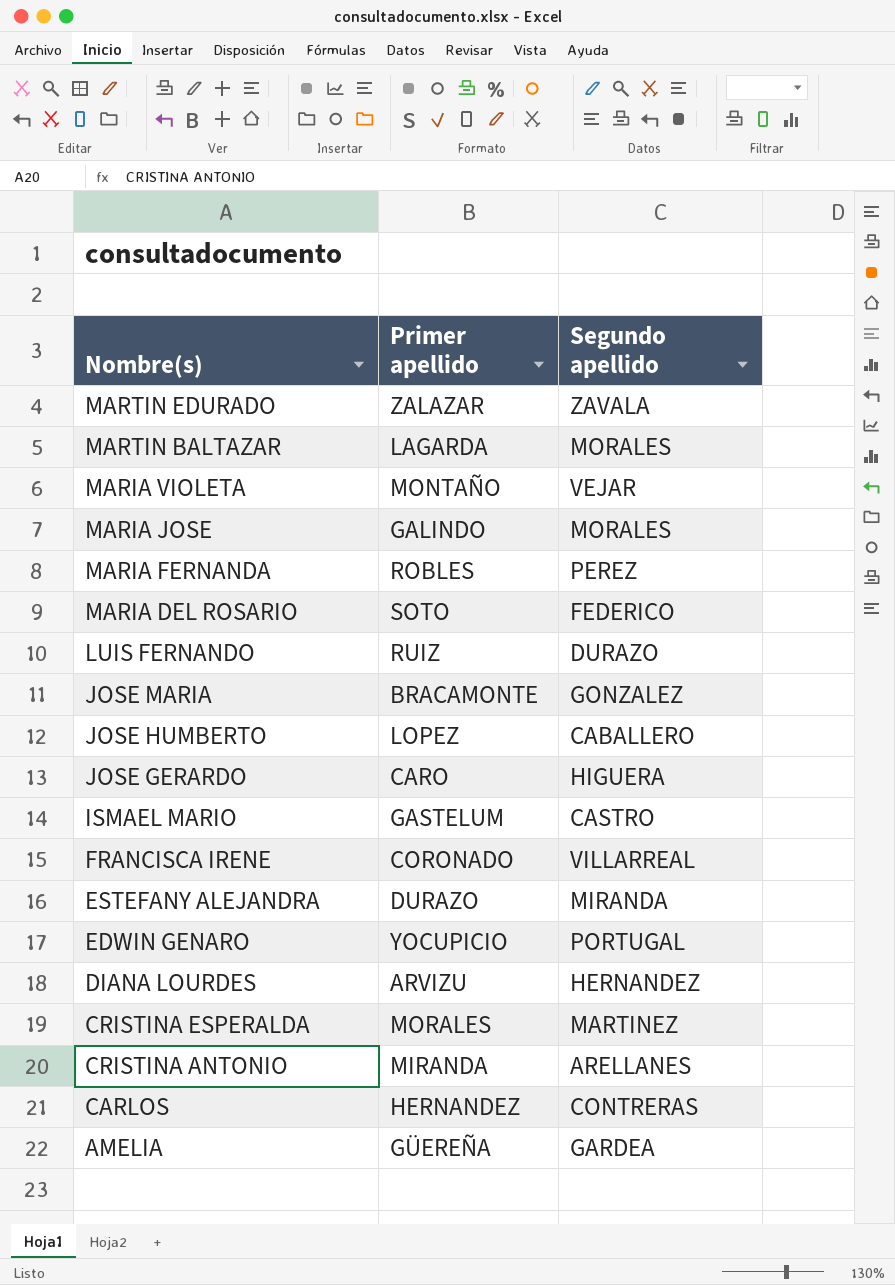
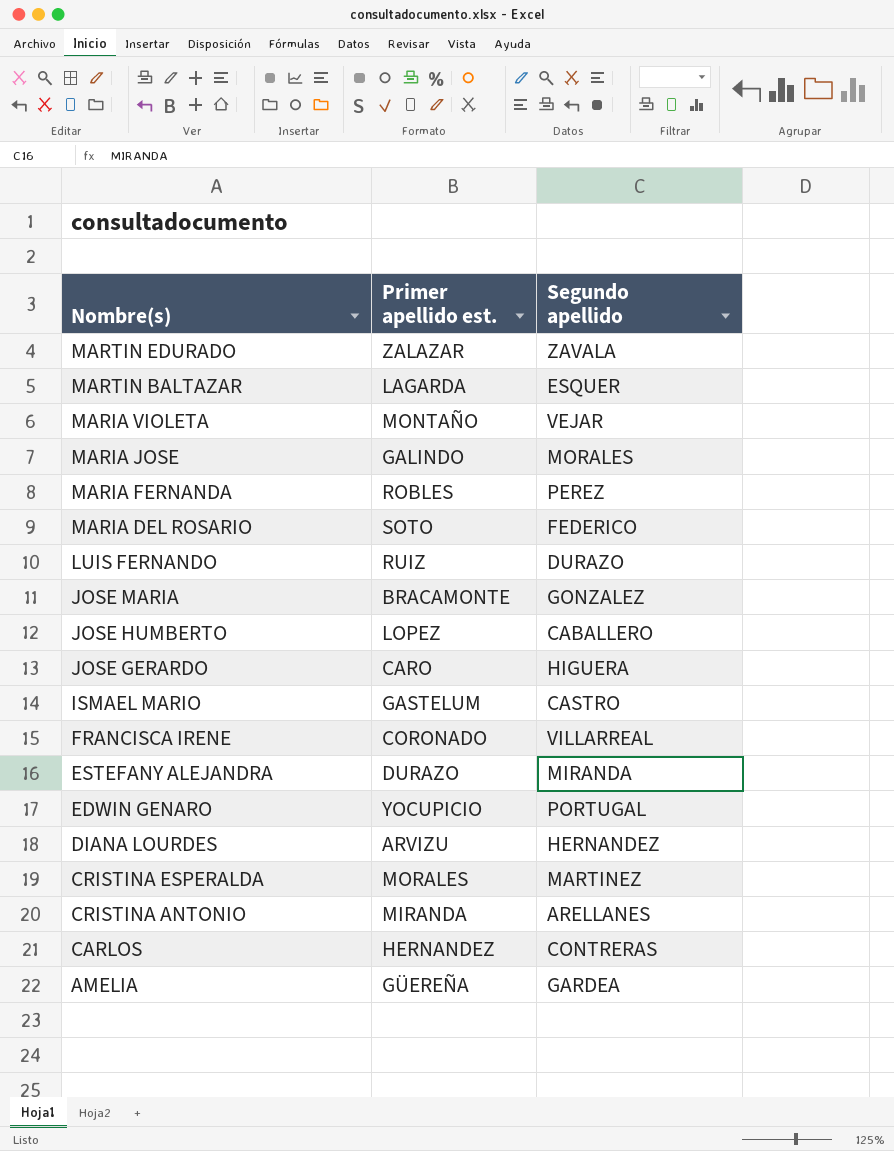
column name: Primer apellido -> Primer apellido est.
MARTIN BALTAZAR | Segundo apellido: MORALES -> ESQUER

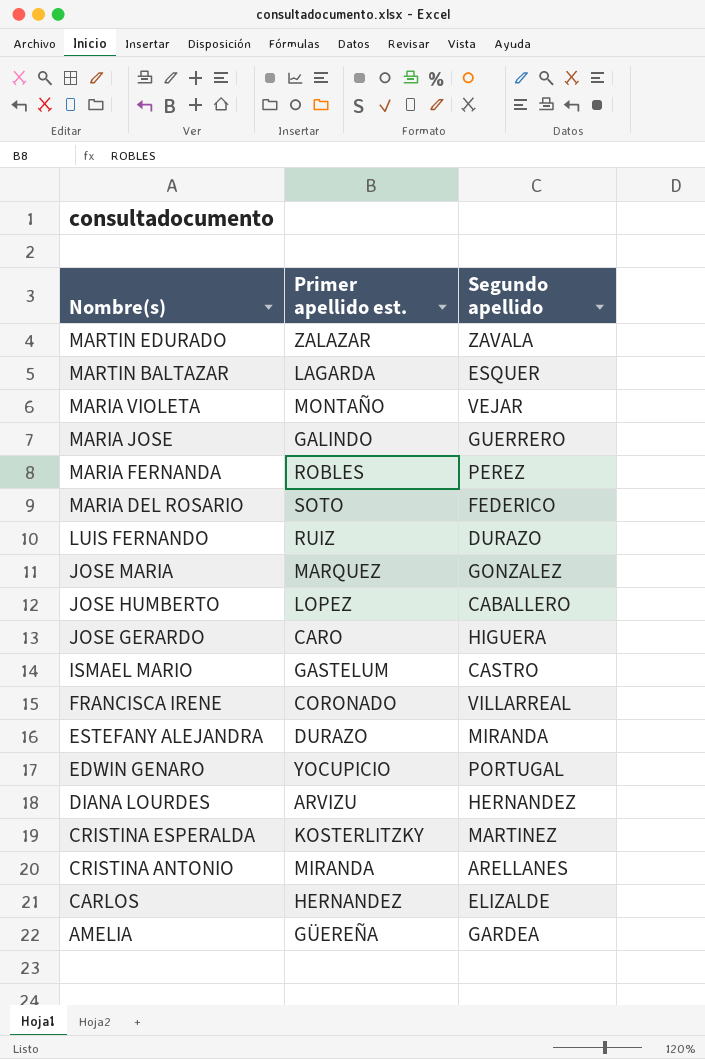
MARIA JOSE | Segundo apellido: MORALES -> GUERRERO
JOSE MARIA | Primer apellido est.: BRACAMONTE -> MARQUEZ
CRISTINA ESPERALDA | Primer apellido est.: MORALES -> KOSTERLITZKY
CARLOS | Segundo apellido: CONTRERAS -> ELIZALDE

